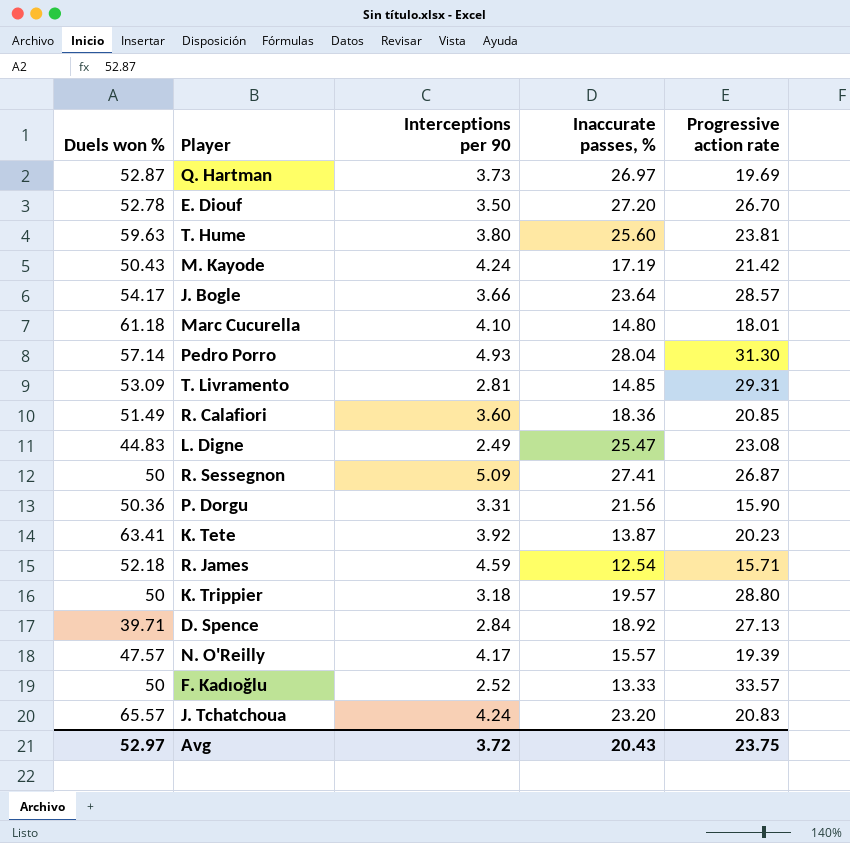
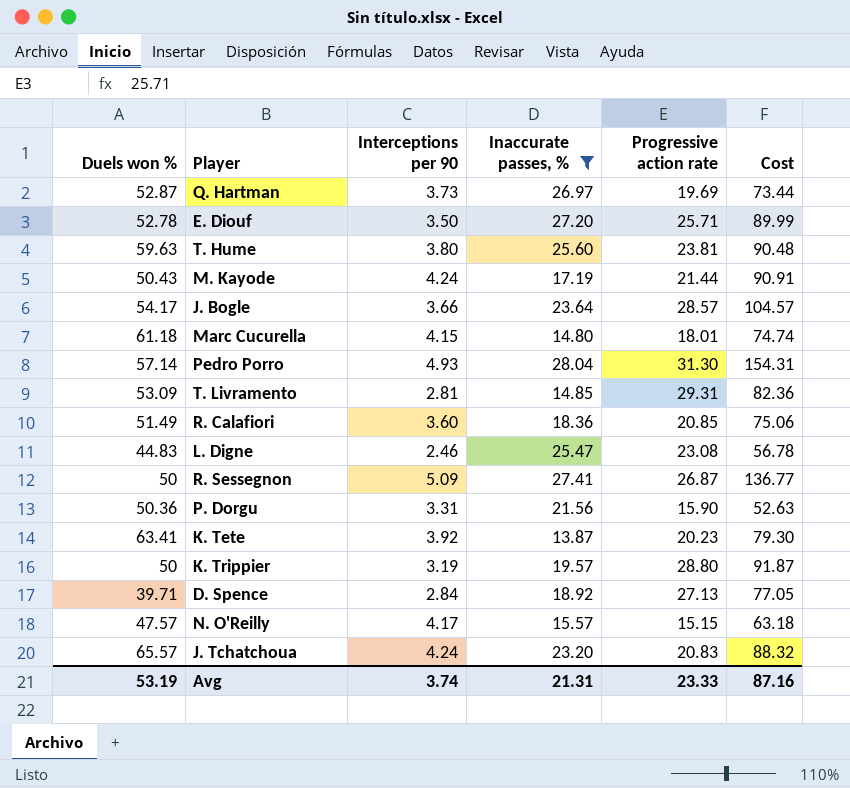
filter: none -> Inaccurate passes, % >= 13.87
column Cost | formula: none -> [Interceptions per 90] * [Progressive action rate]
E. Diouf | Progressive action rate: 26.70 -> 25.71
M. Kayode | Progressive action rate: 21.42 -> 21.44
Marc Cucurella | Interceptions per 90: 4.10 -> 4.15
L. Digne | Interceptions per 90: 2.49 -> 2.46
K. Trippier | Interceptions per 90: 3.18 -> 3.19
N. O'Reilly | Progressive action rate: 19.39 -> 15.15
Avg | Duels won %: 52.97 -> 53.19
Avg | Interceptions per 90: 3.72 -> 3.74
Avg | Inaccurate passes, %: 20.43 -> 21.31
Avg | Progressive action rate: 23.75 -> 23.33

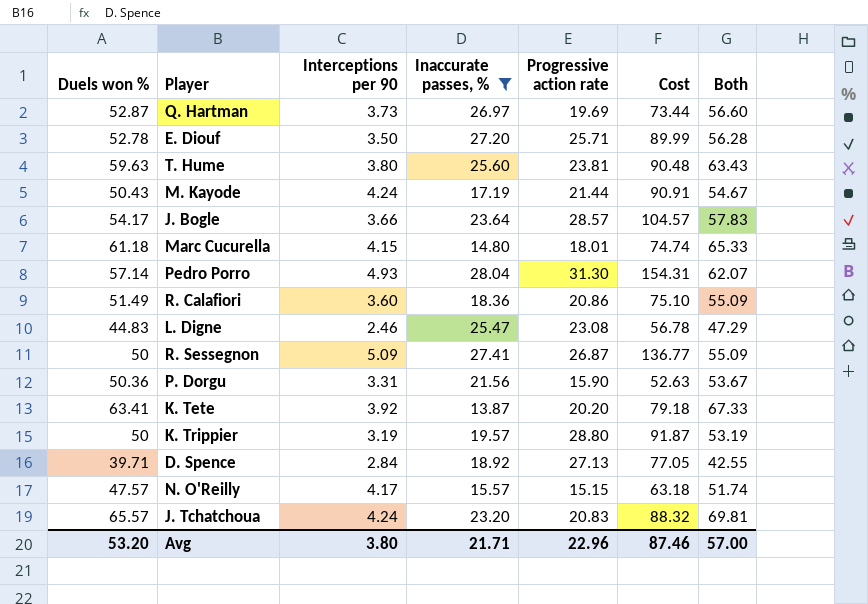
column Both | formula: none -> [Duels won %] + [Interceptions per 90]
row T. Livramento: 53.09 | 2.81 | 14.85 | 29.31 | 82.36 -> none
R. Calafiori | Progressive action rate: 20.85 -> 20.86
R. Calafiori | Cost: 75.06 -> 75.10
K. Tete | Progressive action rate: 20.23 -> 20.20
K. Tete | Cost: 79.30 -> 79.18
Avg | Duels won %: 53.19 -> 53.20
Avg | Interceptions per 90: 3.74 -> 3.80
Avg | Inaccurate passes, %: 21.31 -> 21.71
Avg | Progressive action rate: 23.33 -> 22.96
Avg | Cost: 87.16 -> 87.46

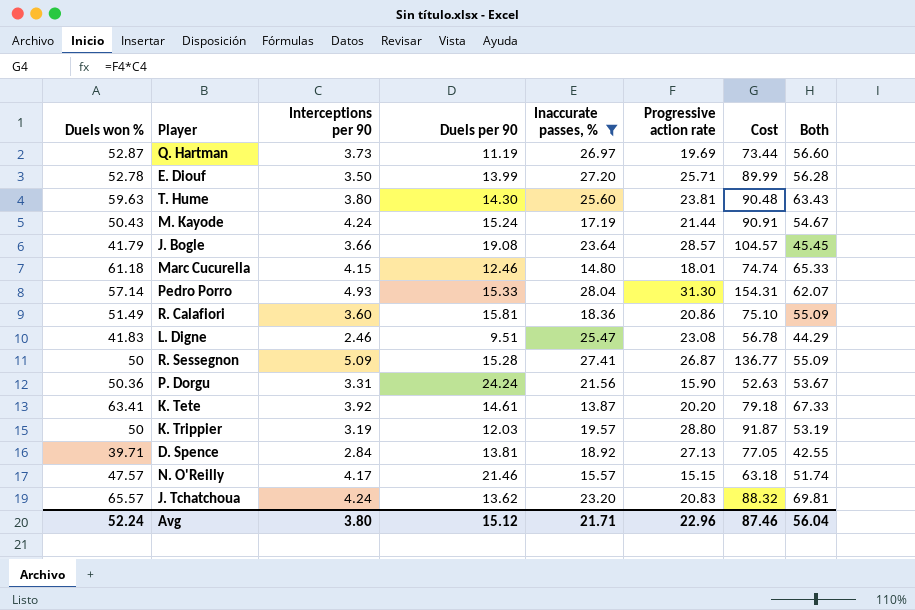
column Duels per 90 | position: none -> 4
J. Bogle | Duels won %: 54.17 -> 41.79
J. Bogle | Both: 57.83 -> 45.45
L. Digne | Duels won %: 44.83 -> 41.83
L. Digne | Both: 47.29 -> 44.29
Avg | Duels won %: 53.20 -> 52.24
Avg | Both: 57.00 -> 56.04

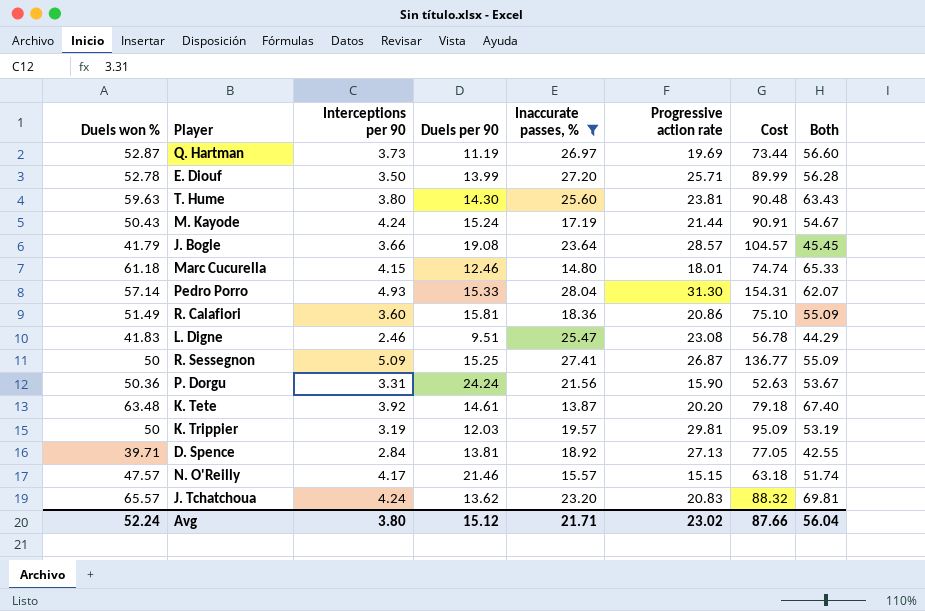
R. Sessegnon | Duels per 90: 15.28 -> 15.25
K. Tete | Duels won %: 63.41 -> 63.48
K. Tete | Both: 67.33 -> 67.40
K. Trippier | Progressive action rate: 28.80 -> 29.81
K. Trippier | Cost: 91.87 -> 95.09
Avg | Progressive action rate: 22.96 -> 23.02
Avg | Cost: 87.46 -> 87.66

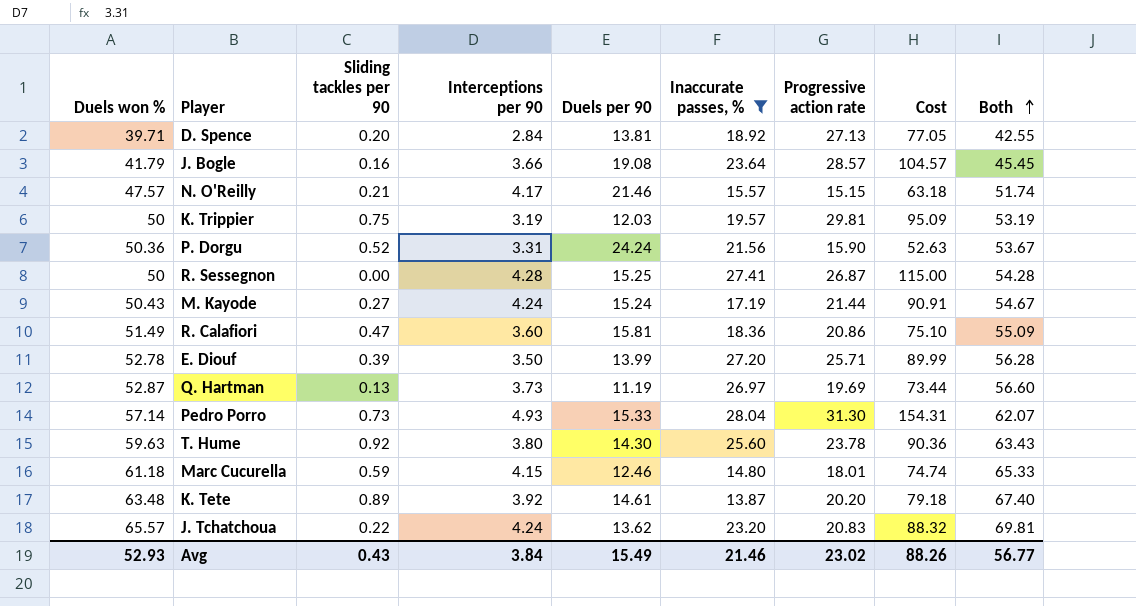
row order: none -> Both ascending
column Sliding tackles per 90 | position: none -> 3
row L. Digne: 41.83 | 2.46 | 9.51 | 25.47 | 23.08 | 56.78 | 44.29 -> none
R. Sessegnon | Interceptions per 90: 5.09 -> 4.28
R. Sessegnon | Cost: 136.77 -> 115.00
R. Sessegnon | Both: 55.09 -> 54.28
T. Hume | Progressive action rate: 23.81 -> 23.78
T. Hume | Cost: 90.48 -> 90.36
Avg | Duels won %: 52.24 -> 52.93
Avg | Interceptions per 90: 3.80 -> 3.84
Avg | Duels per 90: 15.12 -> 15.49
Avg | Inaccurate passes, %: 21.71 -> 21.46
Avg | Cost: 87.66 -> 88.26
Avg | Both: 56.04 -> 56.77

